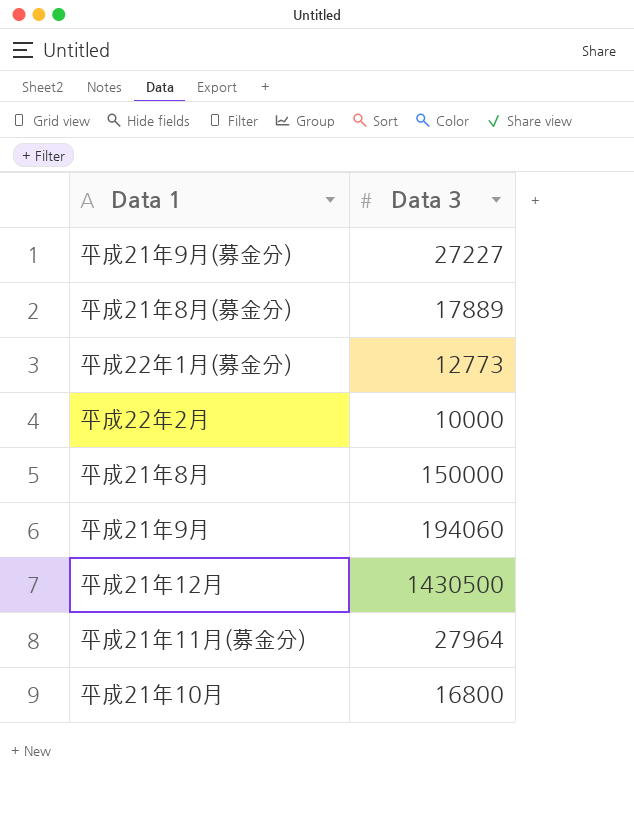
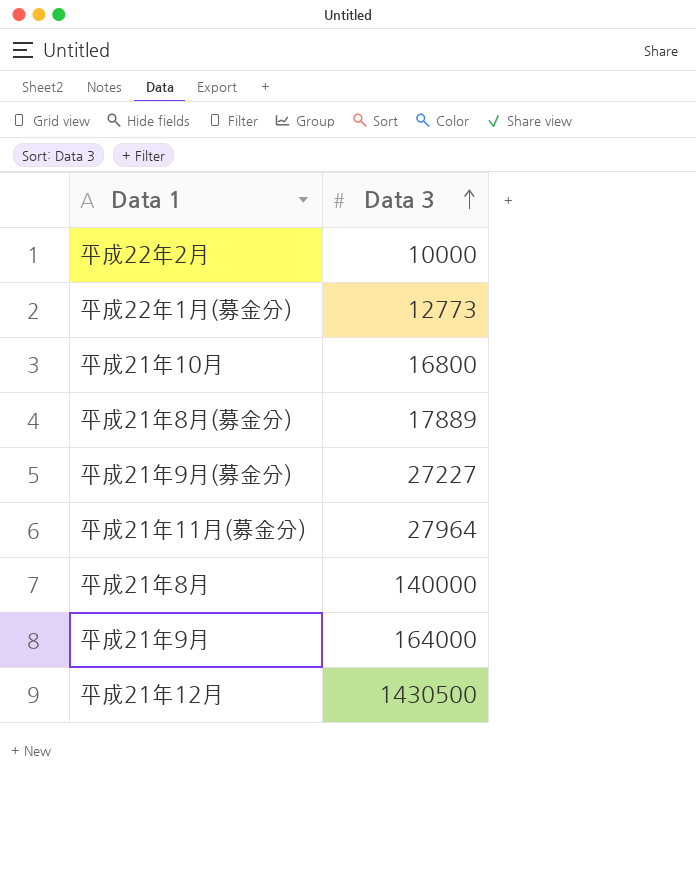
row order: none -> Data 3 ascending
平成21年8月 | Data 3: 150000 -> 140000
平成21年9月 | Data 3: 194060 -> 164000

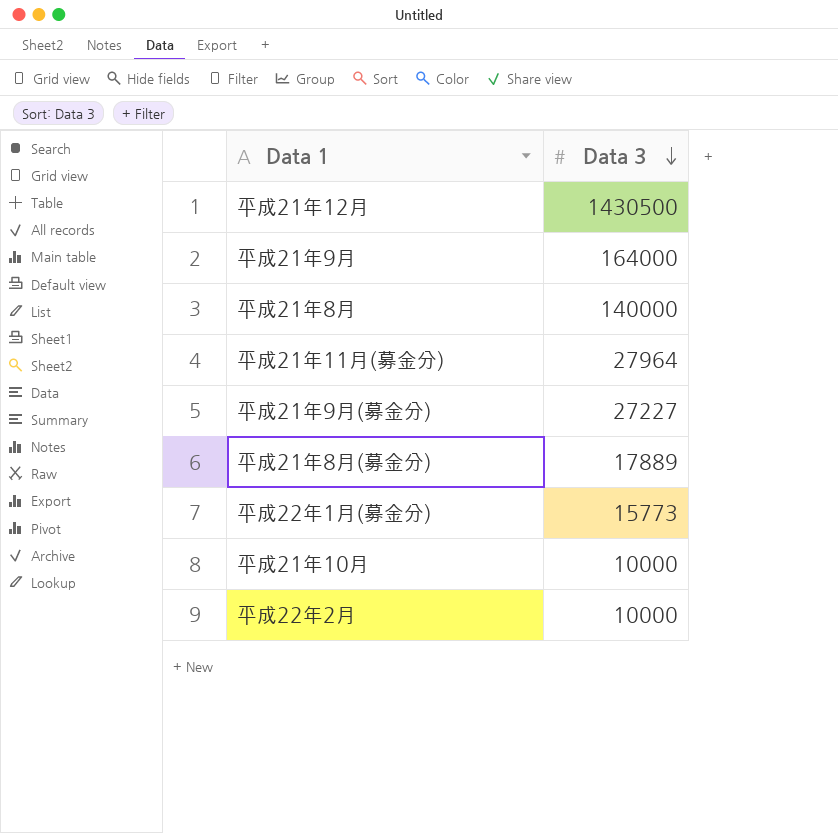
row order: Data 3 ascending -> Data 3 descending
平成22年1月(募金分) | Data 3: 12773 -> 15773
平成21年10月 | Data 3: 16800 -> 10000

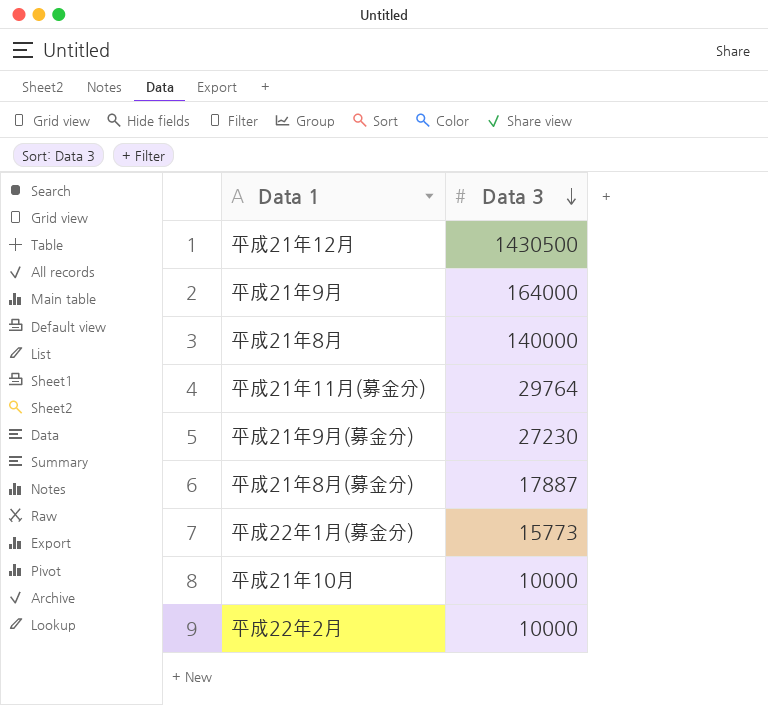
平成21年11月(募金分) | Data 3: 27964 -> 29764
平成21年9月(募金分) | Data 3: 27227 -> 27230
平成21年8月(募金分) | Data 3: 17889 -> 17887

